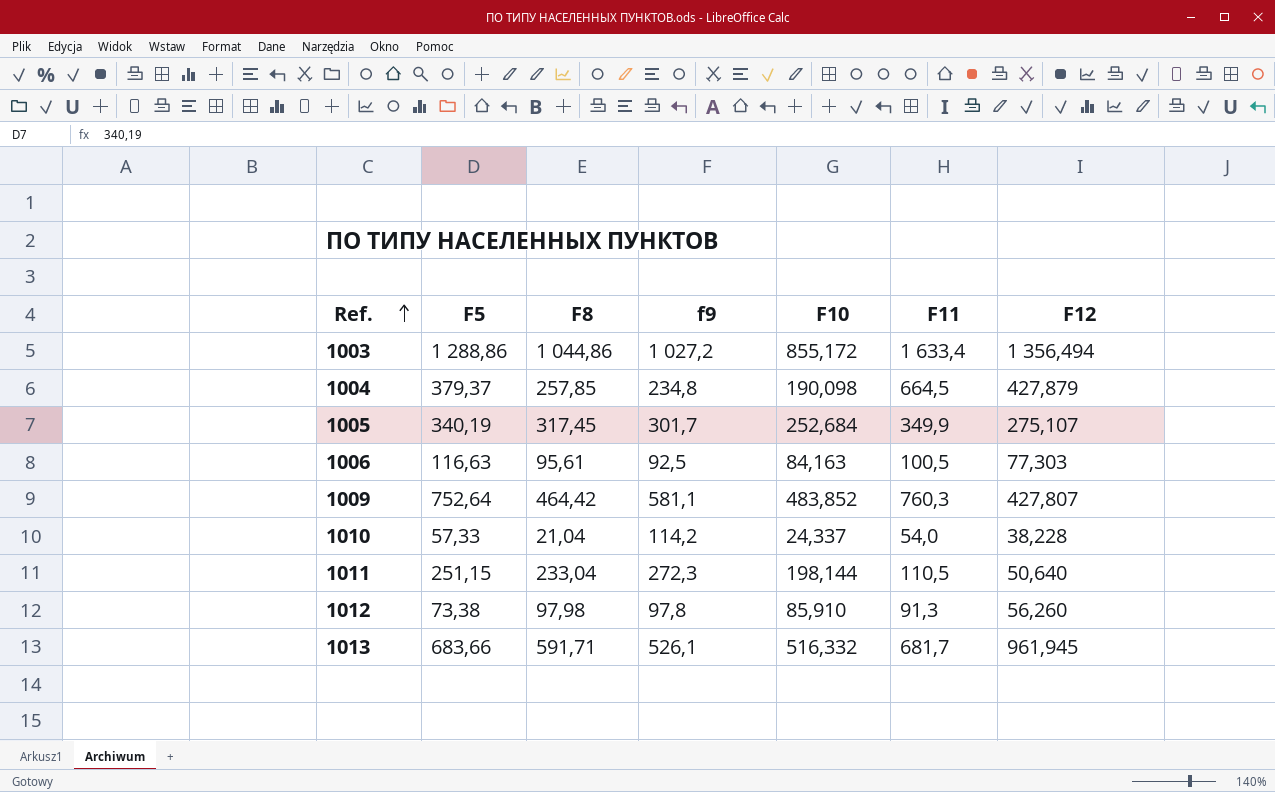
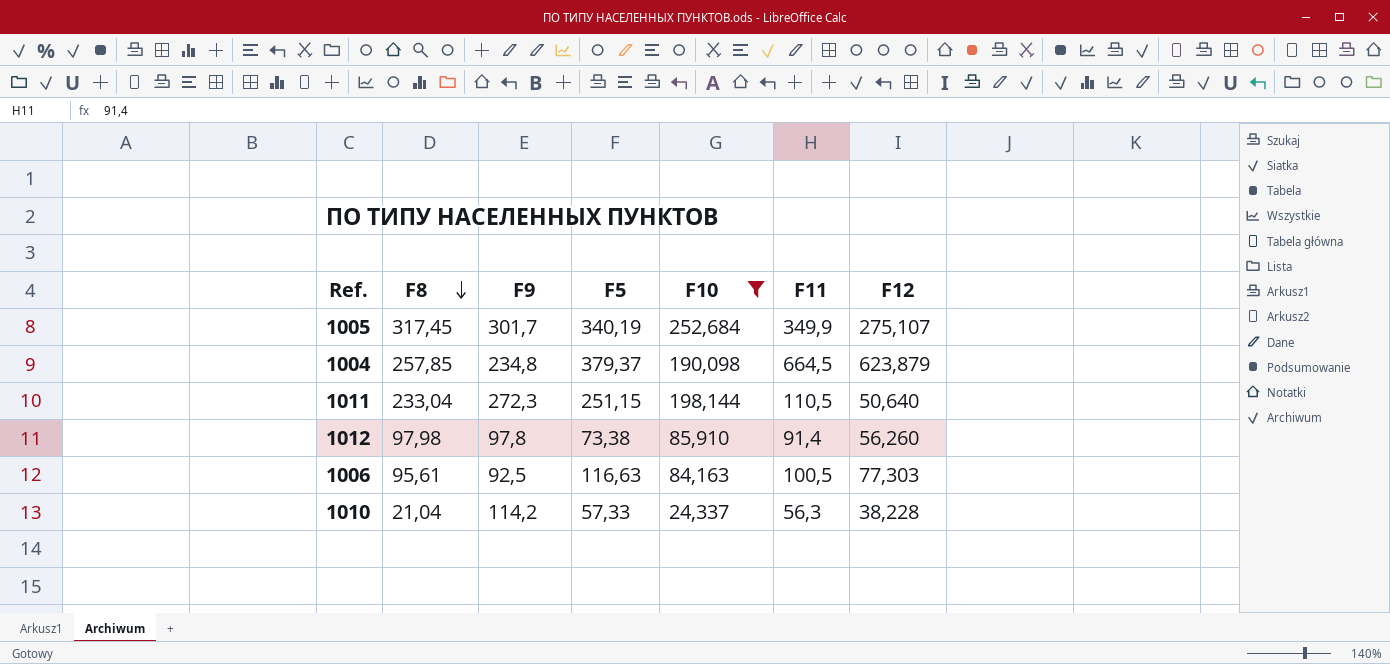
filter: none -> F10 <= 252,684
row order: Ref. ascending -> F8 descending
column name: f9 -> F9
column F5 | position: 2 -> 4
1004 | F12: 427,879 -> 623,879
1012 | F11: 91,3 -> 91,4
1010 | F11: 54,0 -> 56,3

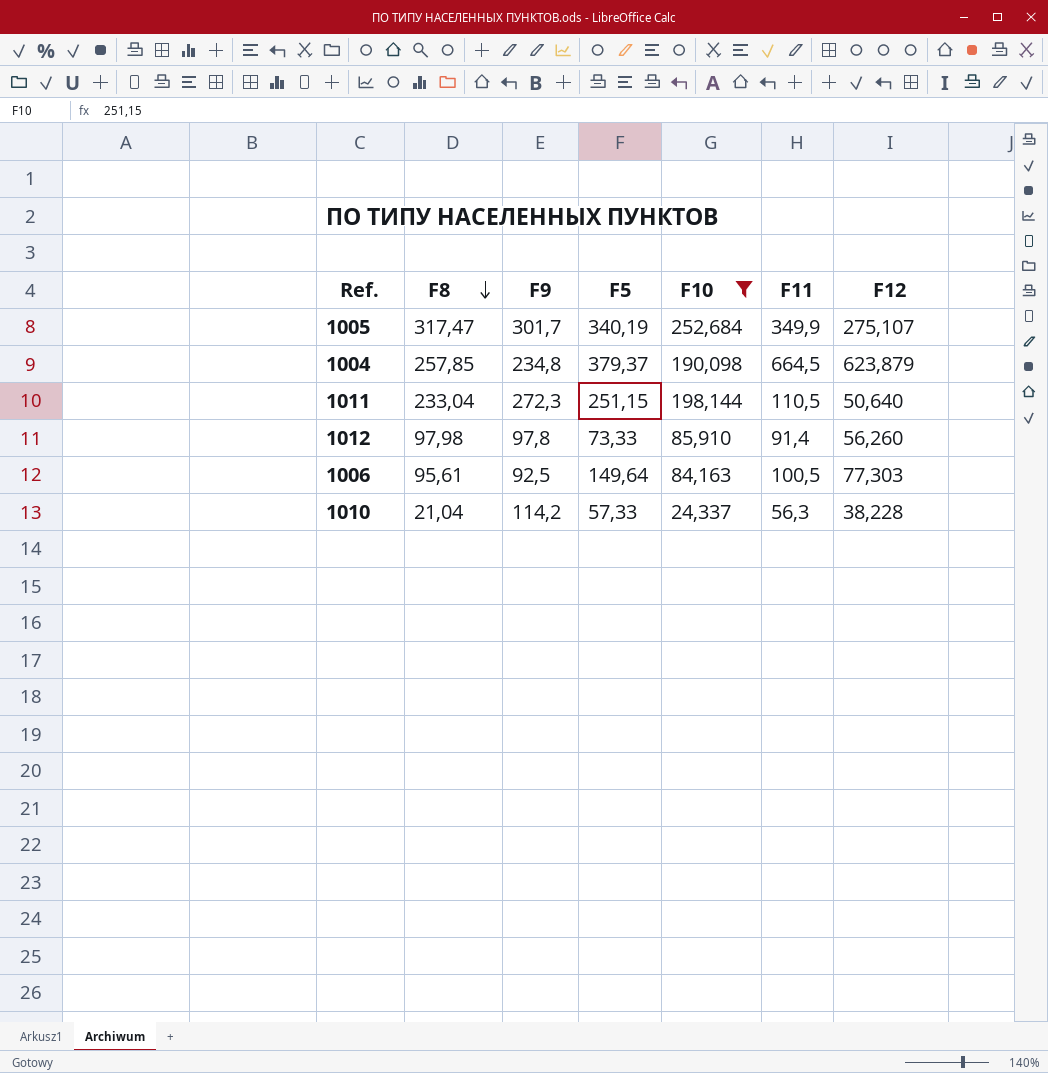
1005 | F8: 317,45 -> 317,47
1012 | F5: 73,38 -> 73,33
1006 | F5: 116,63 -> 149,64

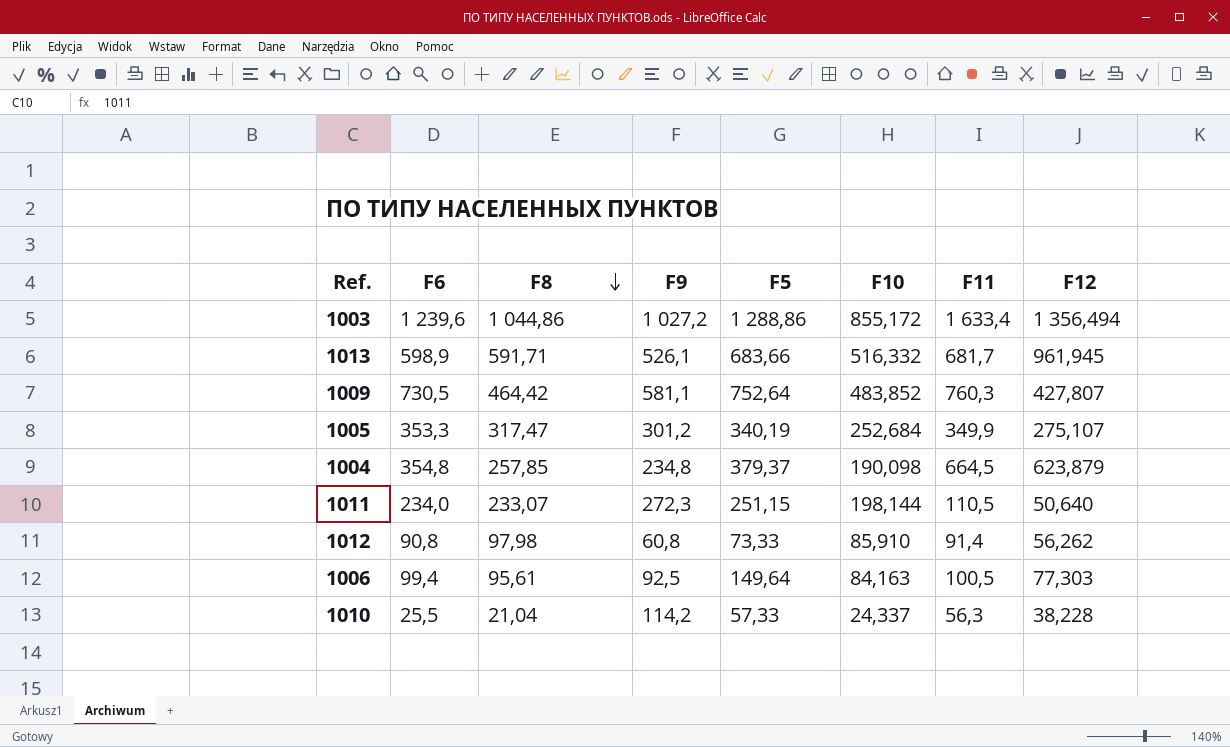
filter: F10 <= 252,684 -> none
column F6 | position: none -> 2
1005 | F9: 301,7 -> 301,2
1011 | F8: 233,04 -> 233,07
1012 | F9: 97,8 -> 60,8
1012 | F12: 56,260 -> 56,262

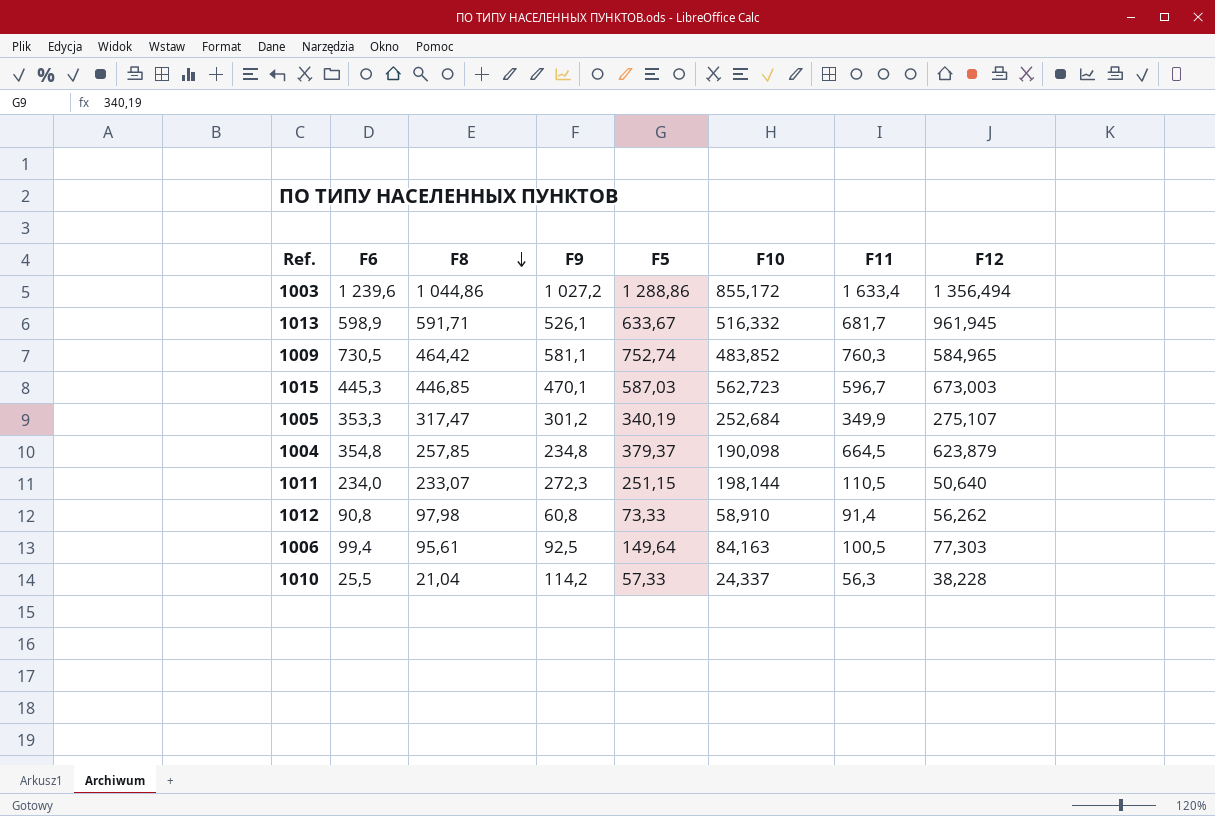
1013 | F5: 683,66 -> 633,67
1009 | F5: 752,64 -> 752,74
1009 | F12: 427,807 -> 584,965
row 1015: none -> 445,3 | 446,85 | 470,1 | 587,03 | 562,723 | 596,7 | 673,003
1012 | F10: 85,910 -> 58,910

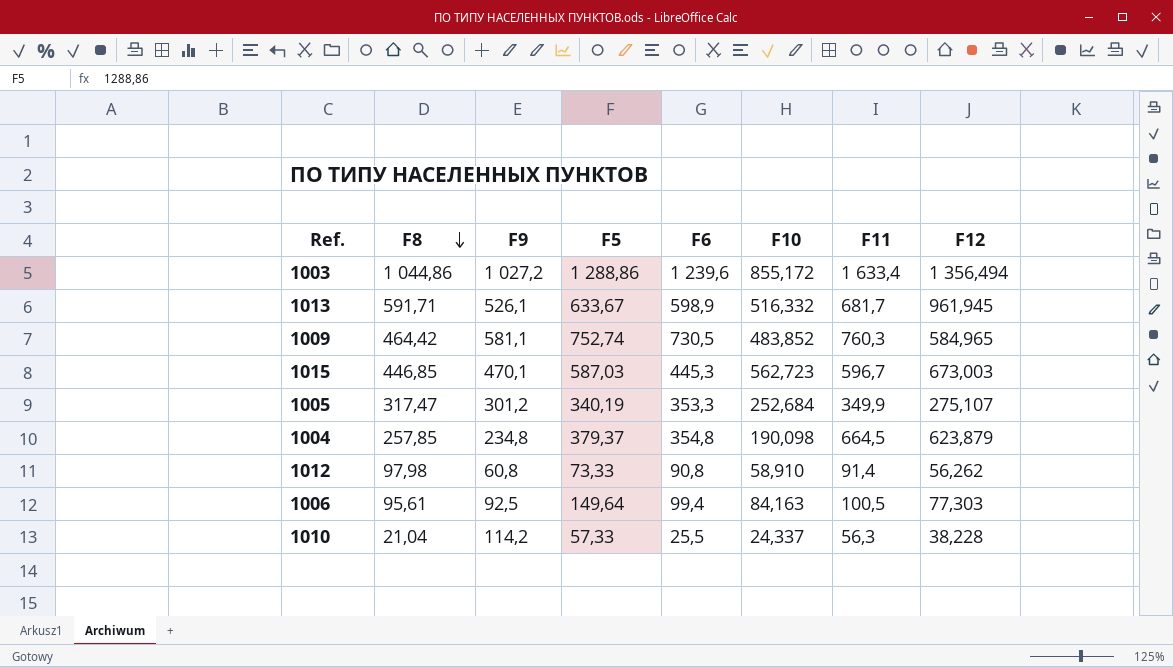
column F6 | position: 2 -> 5
row 1011: 234,0 | 233,07 | 272,3 | 251,15 | 198,144 | 110,5 | 50,640 -> none

